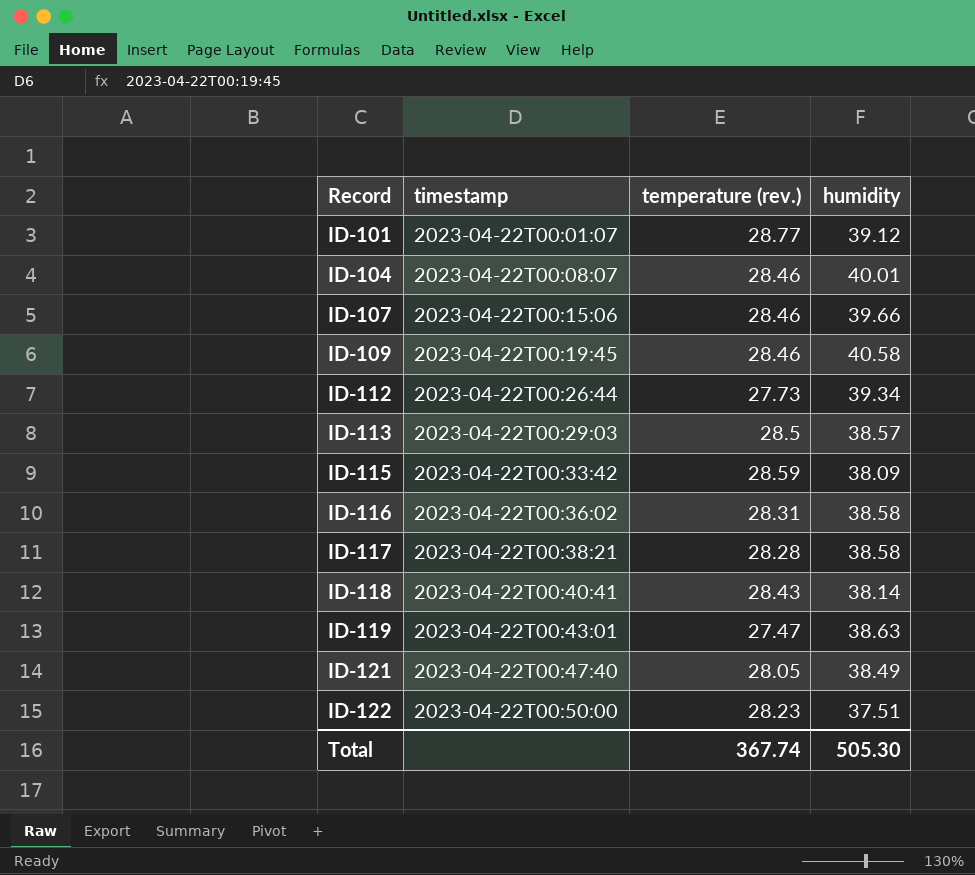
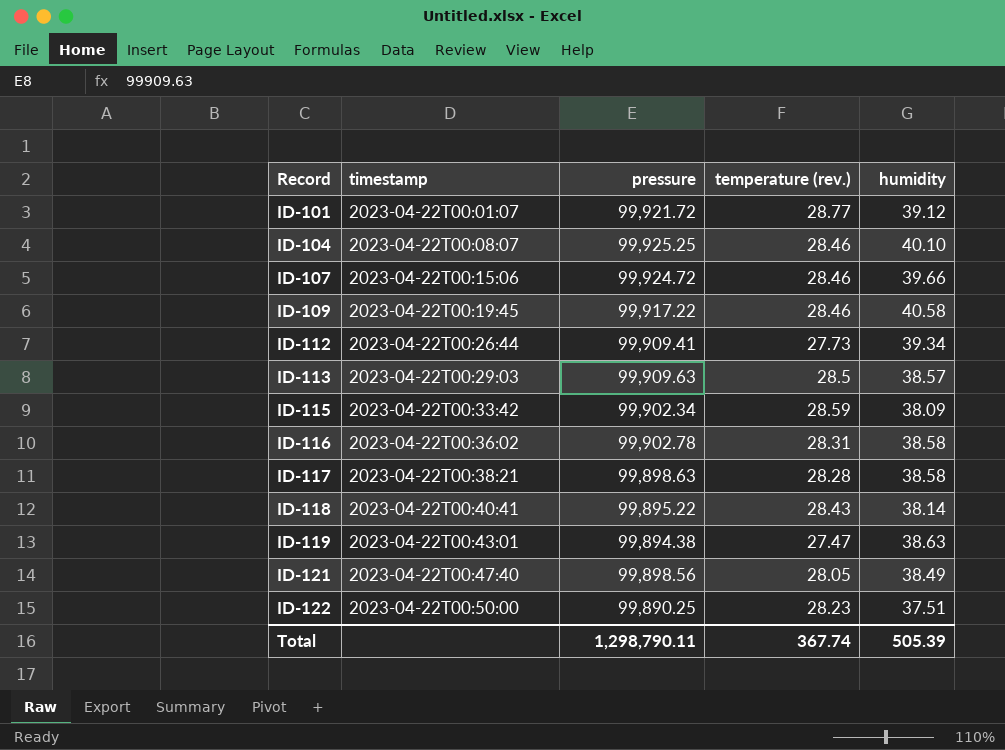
column pressure | position: none -> 3
ID-104 | humidity: 40.01 -> 40.10
Total | humidity: 505.30 -> 505.39

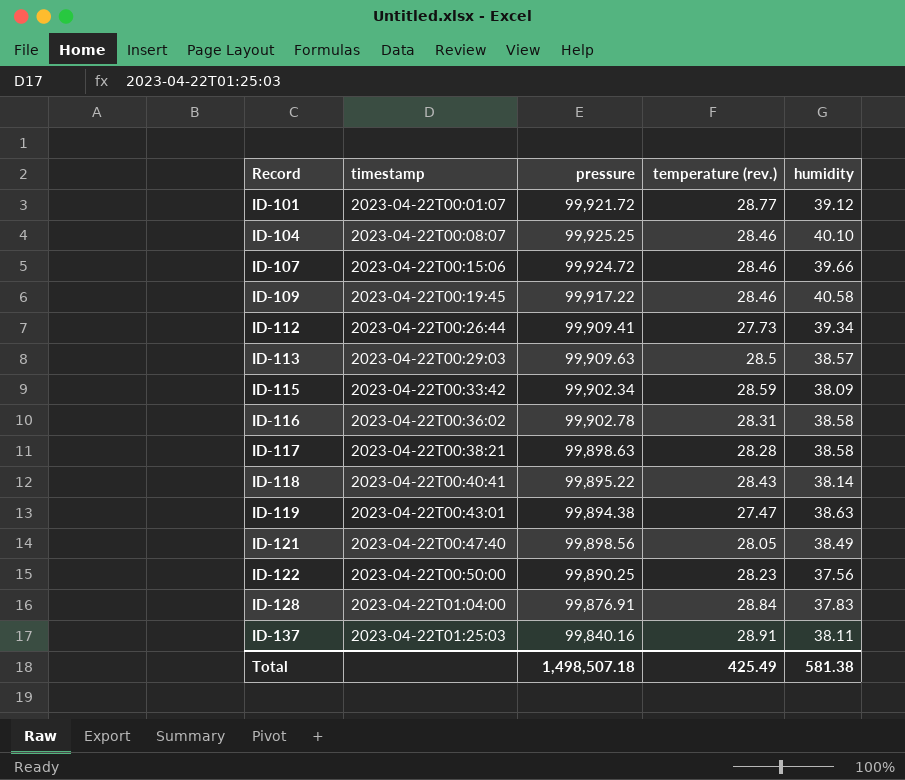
ID-122 | humidity: 37.51 -> 37.56
row ID-128: none -> 2023-04-22T01:04:00 | 99,876.91 | 28.84 | 37.83
row ID-137: none -> 2023-04-22T01:25:03 | 99,840.16 | 28.91 | 38.11
Total | pressure: 1,298,790.11 -> 1,498,507.18
Total | temperature (rev.): 367.74 -> 425.49
Total | humidity: 505.39 -> 581.38

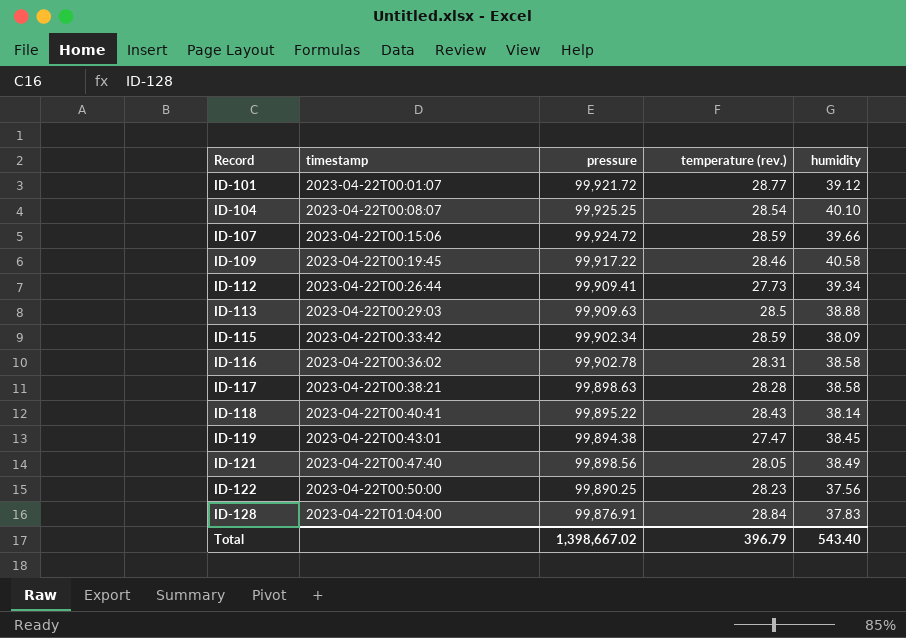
row ID-137: 2023-04-22T01:25:03 | 99,840.16 | 28.91 | 38.11 -> none
ID-104 | temperature (rev.): 28.46 -> 28.54
ID-107 | temperature (rev.): 28.46 -> 28.59
ID-113 | humidity: 38.57 -> 38.88
ID-119 | humidity: 38.63 -> 38.45
Total | pressure: 1,498,507.18 -> 1,398,667.02
Total | temperature (rev.): 425.49 -> 396.79
Total | humidity: 581.38 -> 543.40

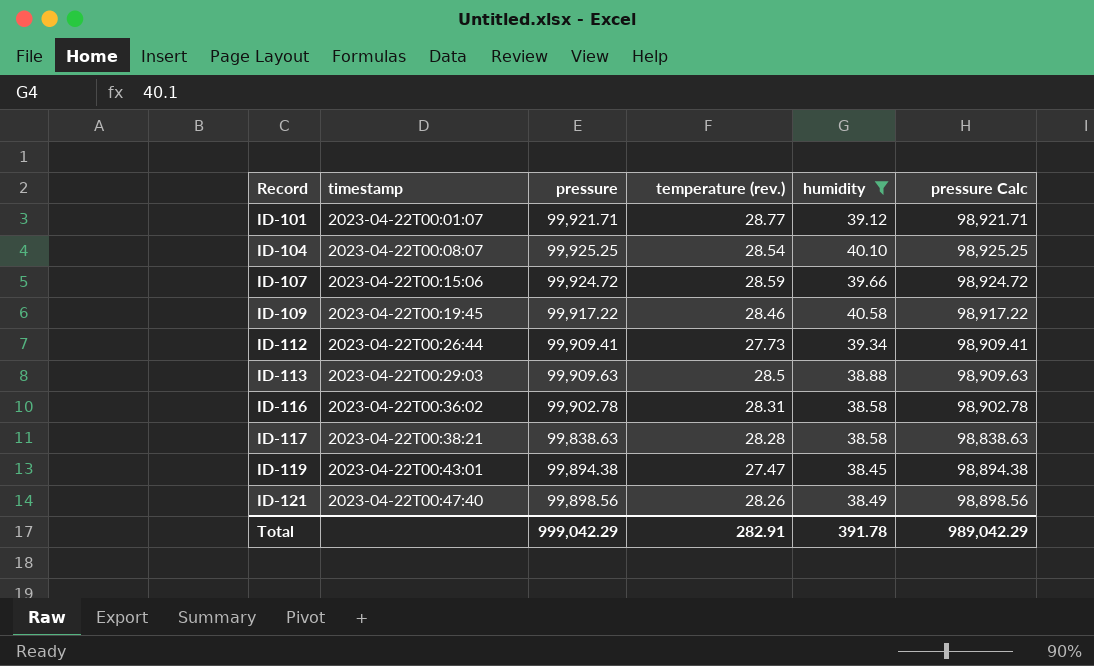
filter: none -> humidity >= 38.45
column pressure Calc | formula: none -> [pressure] - 1000
ID-101 | pressure: 99,921.72 -> 99,921.71
ID-117 | pressure: 99,898.63 -> 99,838.63
ID-121 | temperature (rev.): 28.05 -> 28.26
Total | pressure: 1,398,667.02 -> 999,042.29
Total | temperature (rev.): 396.79 -> 282.91
Total | humidity: 543.40 -> 391.78

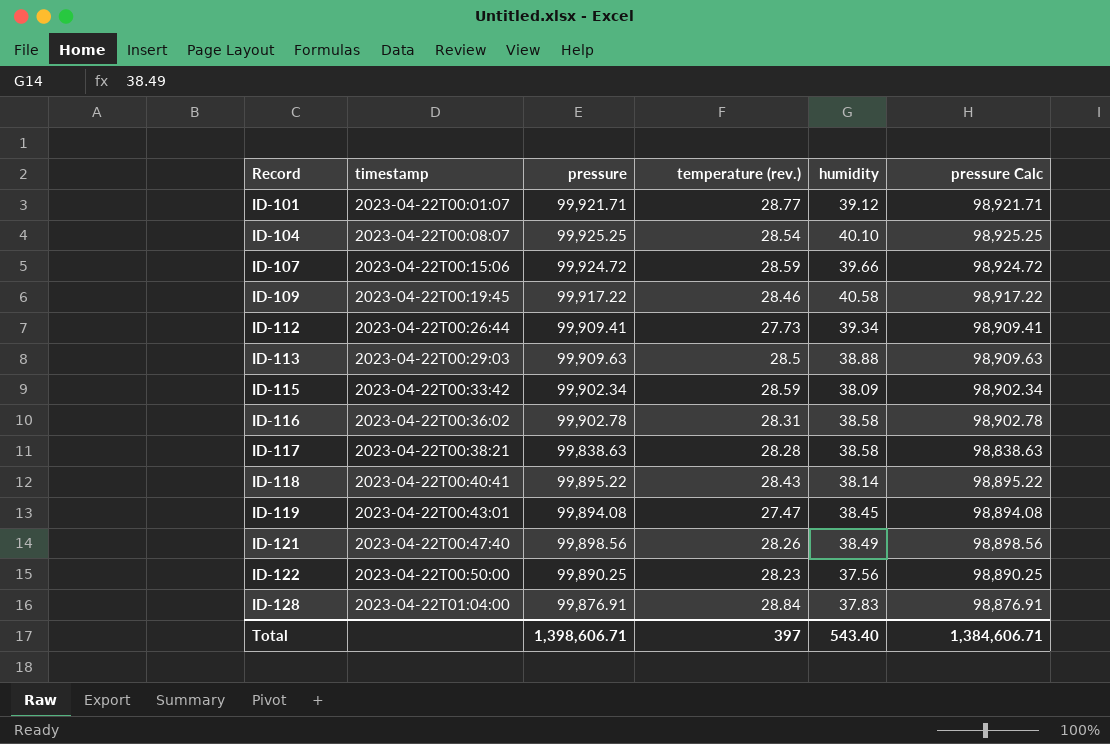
filter: humidity >= 38.45 -> none
ID-119 | pressure: 99,894.38 -> 99,894.08
ID-119 | pressure Calc: 98,894.38 -> 98,894.08
Total | pressure: 999,042.29 -> 1,398,606.71
Total | temperature (rev.): 282.91 -> 397
Total | humidity: 391.78 -> 543.40
Total | pressure Calc: 989,042.29 -> 1,384,606.71

